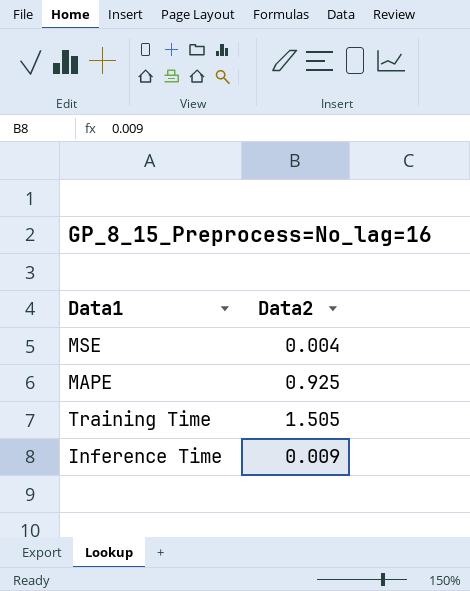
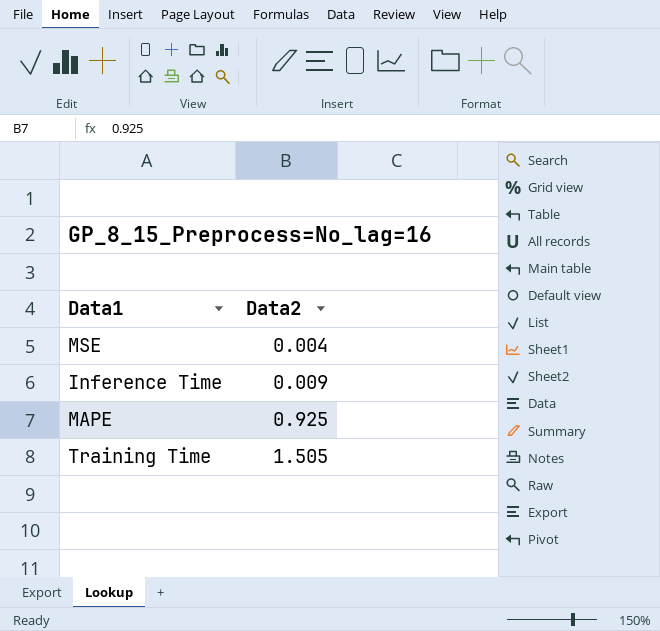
row order: none -> Data2 ascending

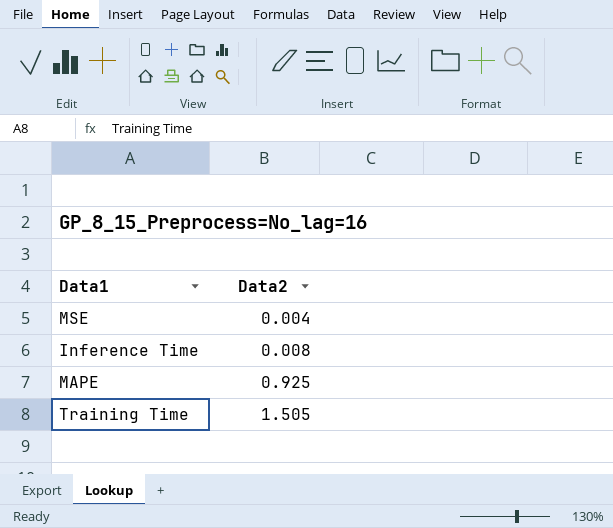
Inference Time | Data2: 0.009 -> 0.008

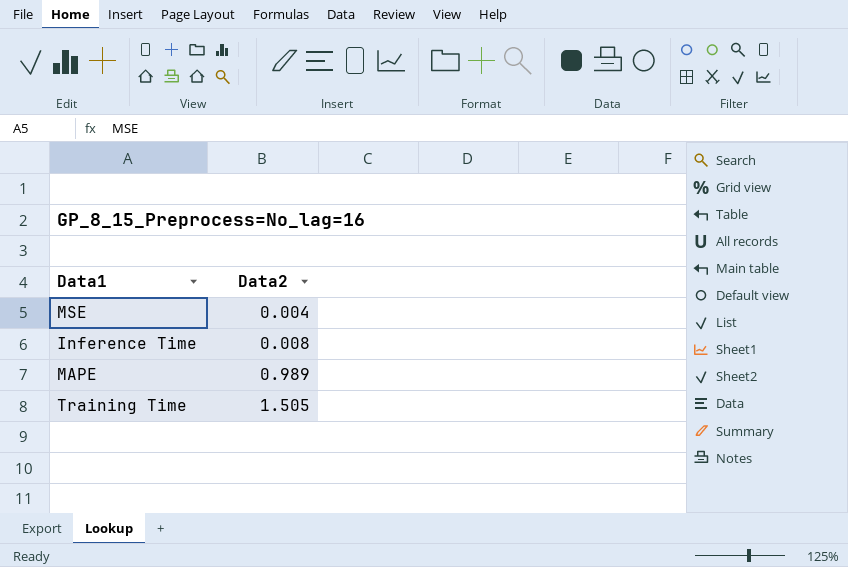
MAPE | Data2: 0.925 -> 0.989

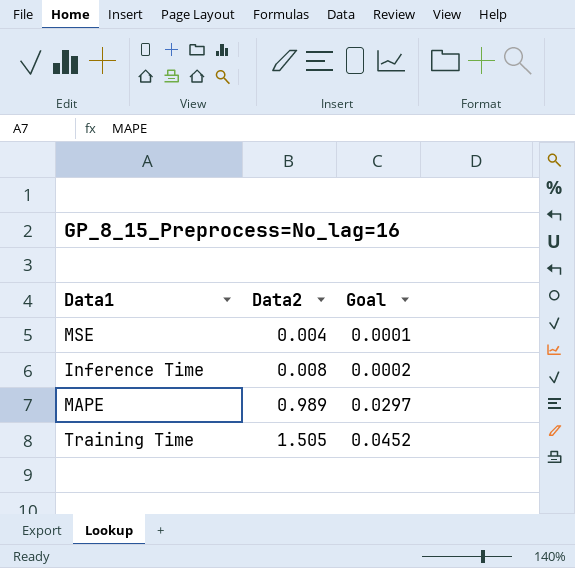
column Goal | formula: none -> [Data2] * 0.03

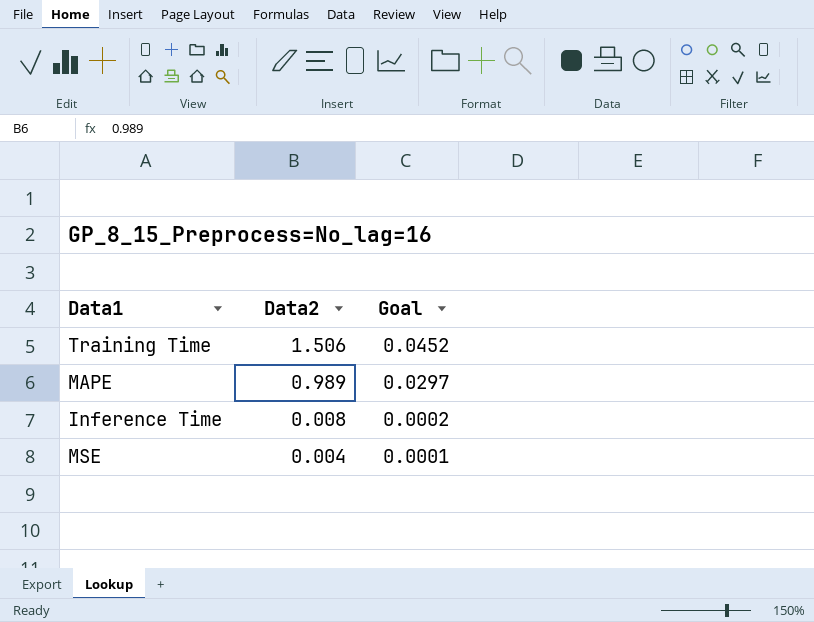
row order: Data2 ascending -> Data2 descending
Training Time | Data2: 1.505 -> 1.506

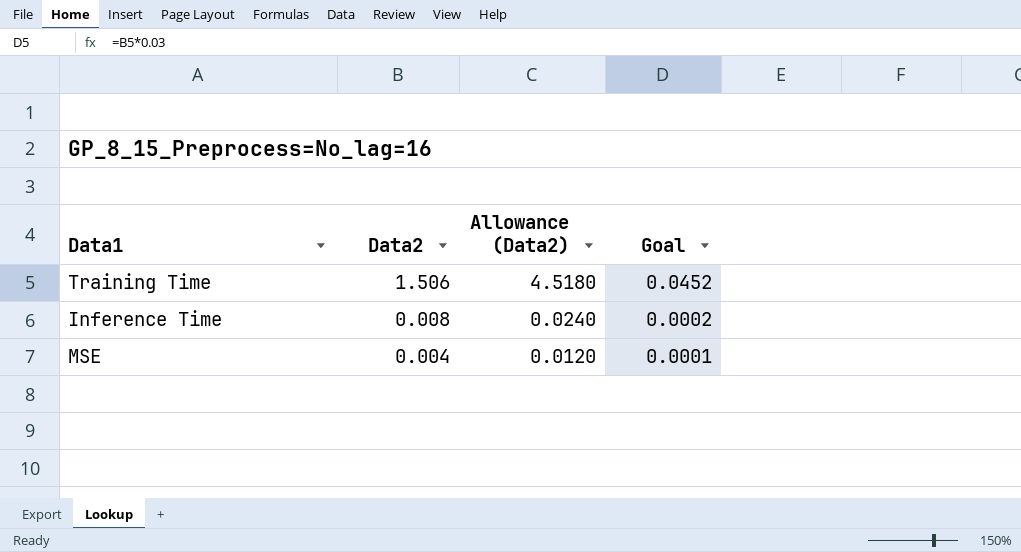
column Allowance (Data2) | formula: none -> [Data2] * 3
row MAPE: 0.989 | 0.0297 -> none

